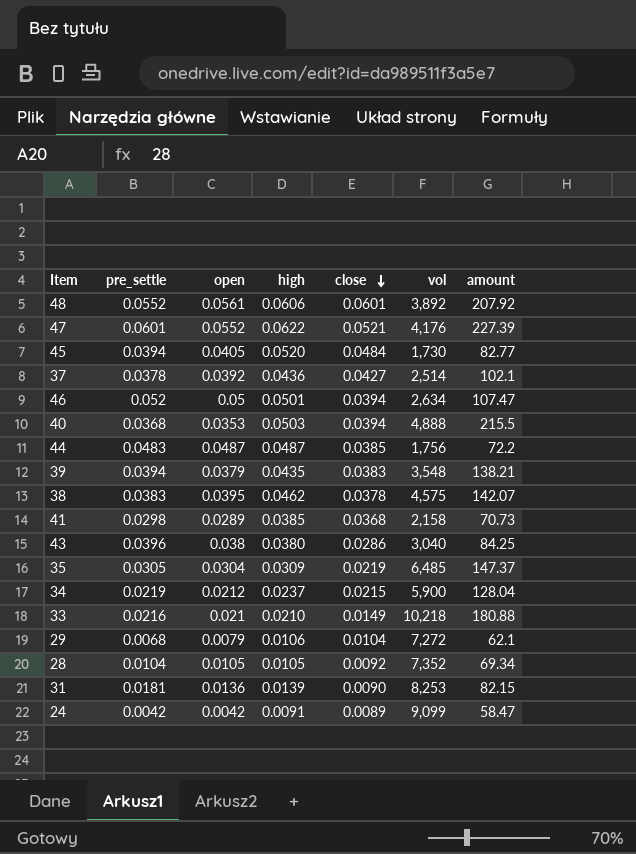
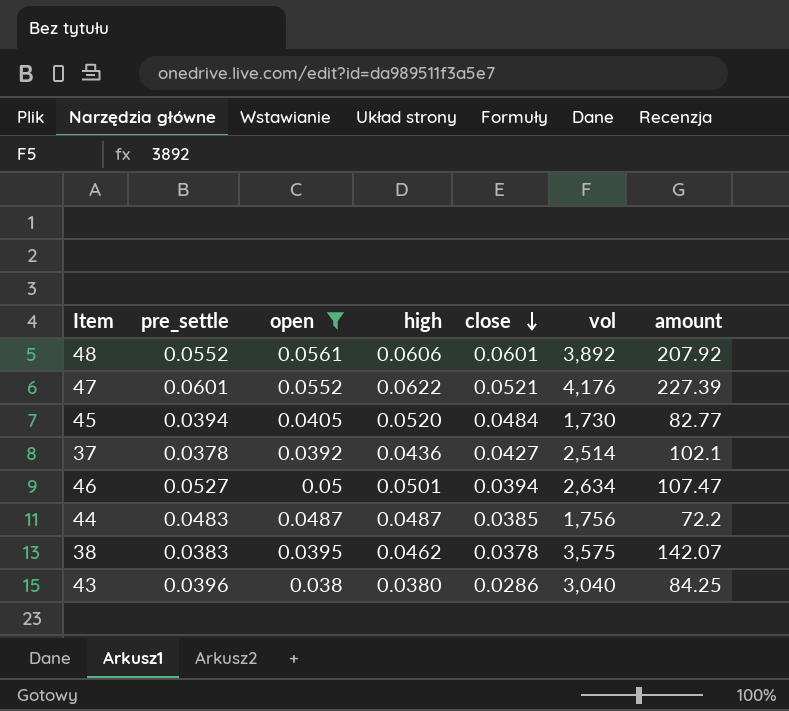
filter: none -> open >= 0.038
46 | pre_settle: 0.052 -> 0.0527
38 | vol: 4,575 -> 3,575

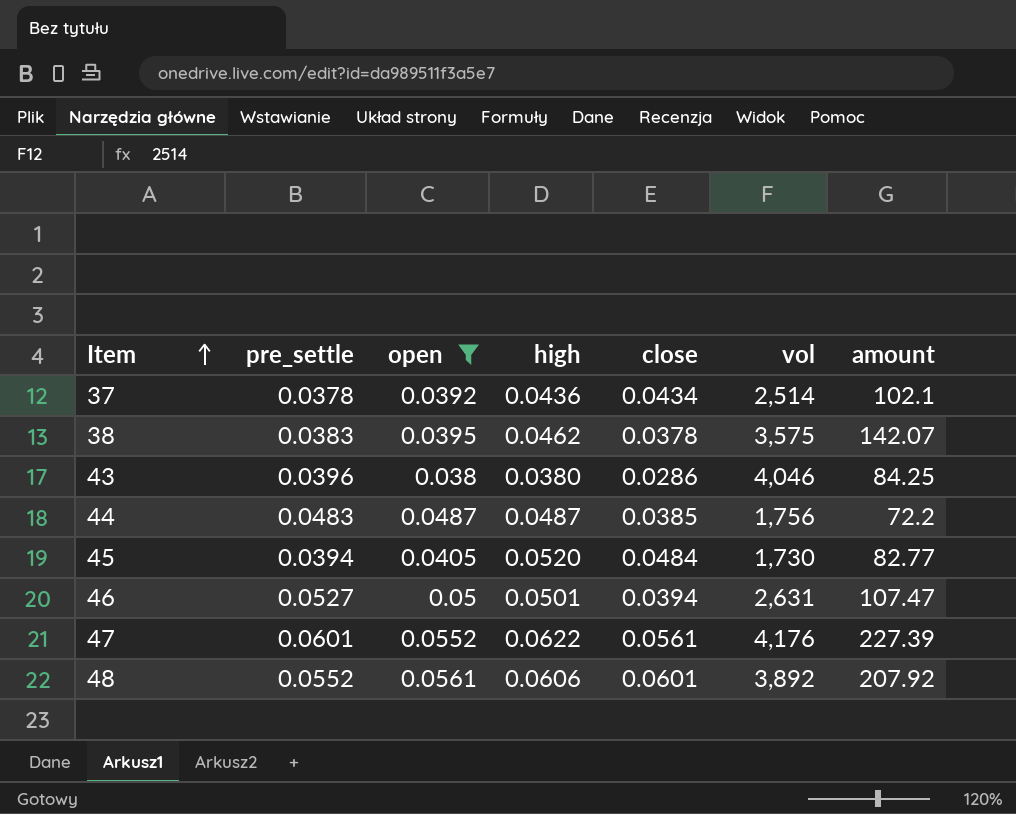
row order: close descending -> Item ascending
37 | close: 0.0427 -> 0.0434
43 | vol: 3,040 -> 4,046
46 | vol: 2,634 -> 2,631
47 | close: 0.0521 -> 0.0561

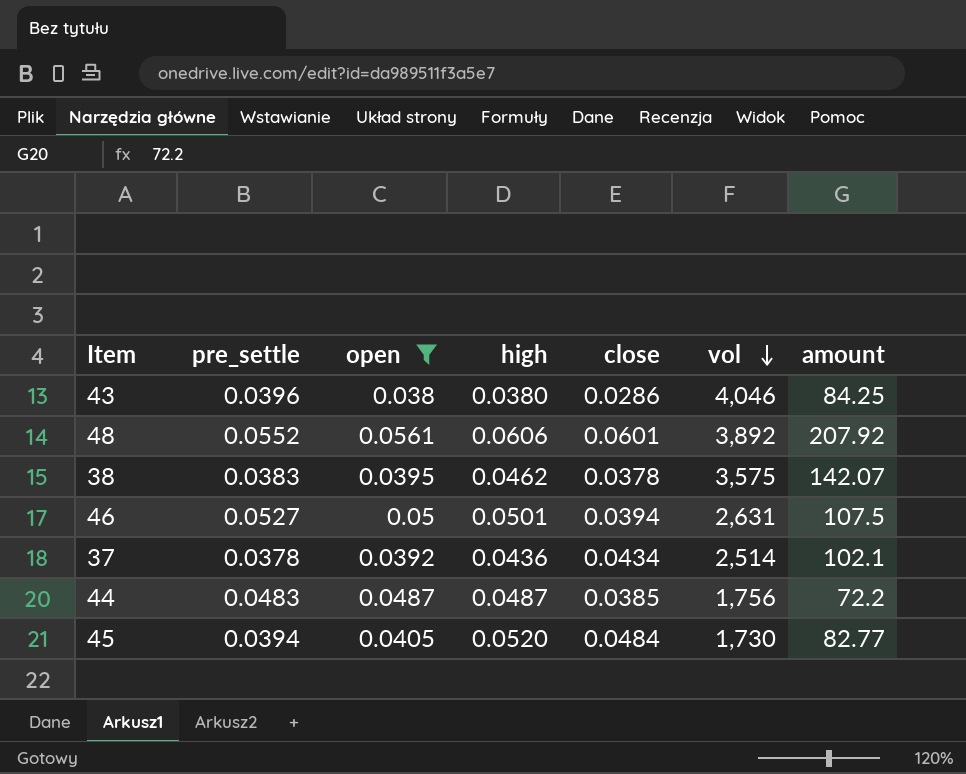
row order: Item ascending -> vol descending
row 47: 0.0601 | 0.0552 | 0.0622 | 0.0561 | 4,176 | 227.39 -> none
46 | amount: 107.47 -> 107.5

